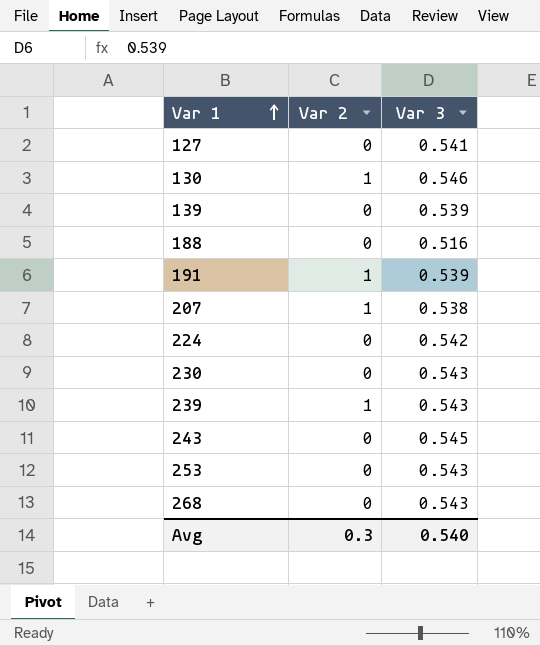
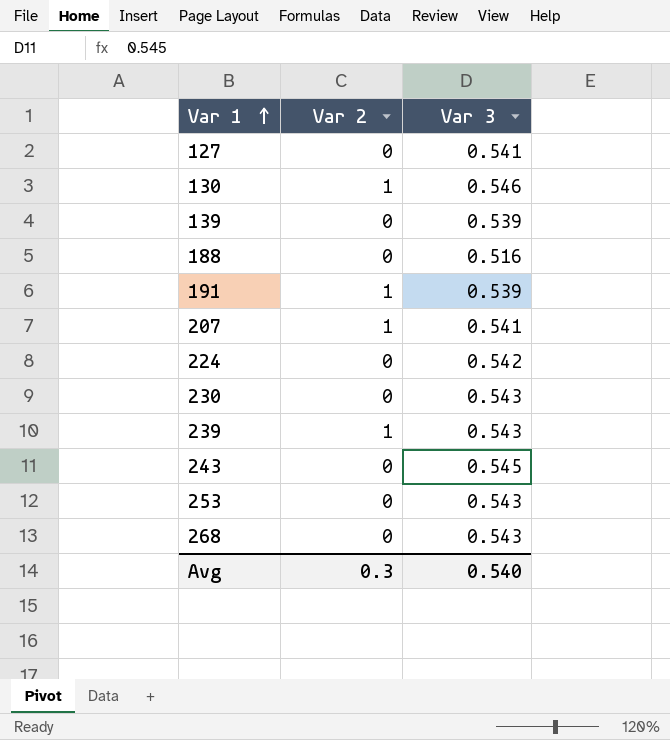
207 | Var 3: 0.538 -> 0.541

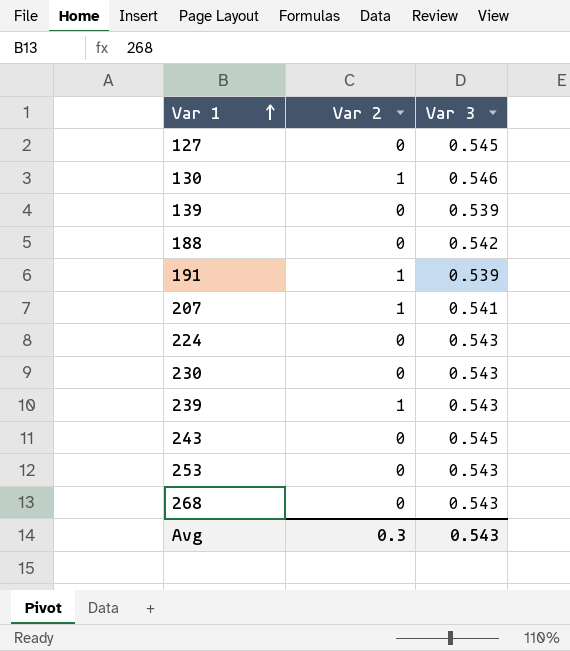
127 | Var 3: 0.541 -> 0.545
188 | Var 3: 0.516 -> 0.542
224 | Var 3: 0.542 -> 0.543
Avg | Var 3: 0.540 -> 0.543

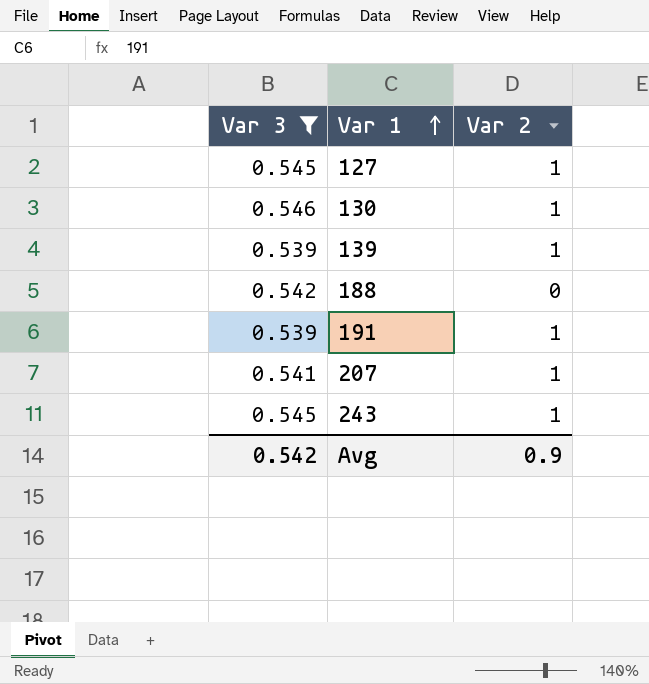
filter: none -> Var 3 != 0.543
column Var 3 | position: 3 -> 1
127 | Var 2: 0 -> 1
139 | Var 2: 0 -> 1
243 | Var 2: 0 -> 1
Avg | Var 3: 0.543 -> 0.542
Avg | Var 2: 0.3 -> 0.9

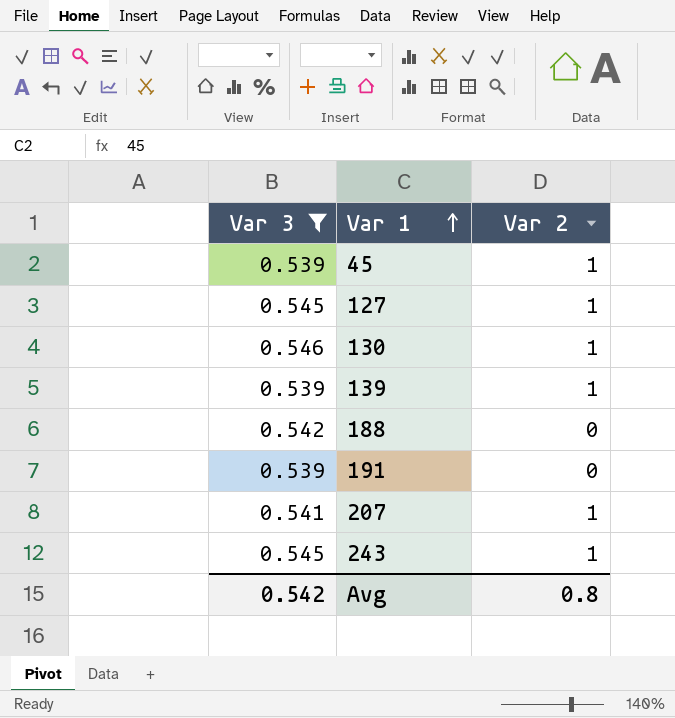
row 45: none -> 0.539 | 1
191 | Var 2: 1 -> 0
Avg | Var 2: 0.9 -> 0.8

